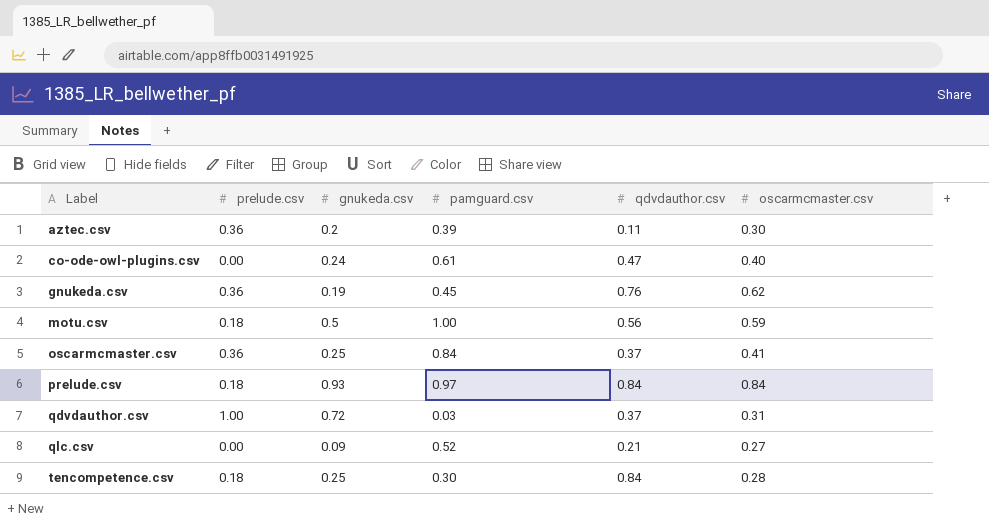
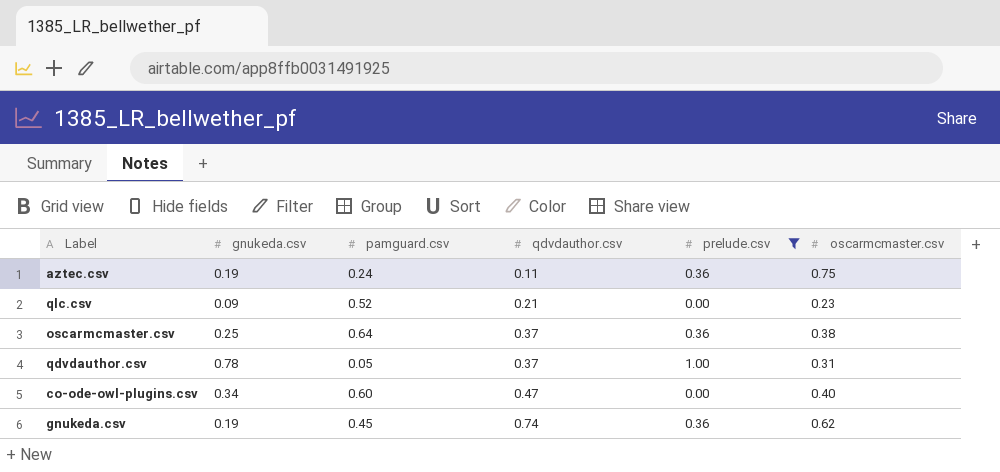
filter: none -> prelude.csv != 0.18
row order: Label ascending -> qdvdauthor.csv ascending
column prelude.csv | position: 2 -> 5
aztec.csv | gnukeda.csv: 0.2 -> 0.19
aztec.csv | pamguard.csv: 0.39 -> 0.24
aztec.csv | oscarmcmaster.csv: 0.30 -> 0.75
qlc.csv | oscarmcmaster.csv: 0.27 -> 0.23
oscarmcmaster.csv | pamguard.csv: 0.84 -> 0.64
oscarmcmaster.csv | oscarmcmaster.csv: 0.41 -> 0.38
qdvdauthor.csv | gnukeda.csv: 0.72 -> 0.78
qdvdauthor.csv | pamguard.csv: 0.03 -> 0.05
co-ode-owl-plugins.csv | gnukeda.csv: 0.24 -> 0.34
co-ode-owl-plugins.csv | pamguard.csv: 0.61 -> 0.60
gnukeda.csv | qdvdauthor.csv: 0.76 -> 0.74

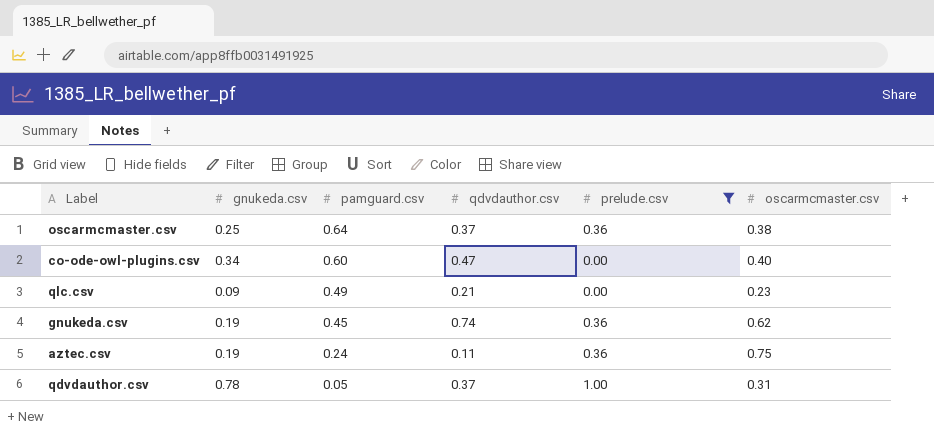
row order: qdvdauthor.csv ascending -> pamguard.csv descending
qlc.csv | pamguard.csv: 0.52 -> 0.49

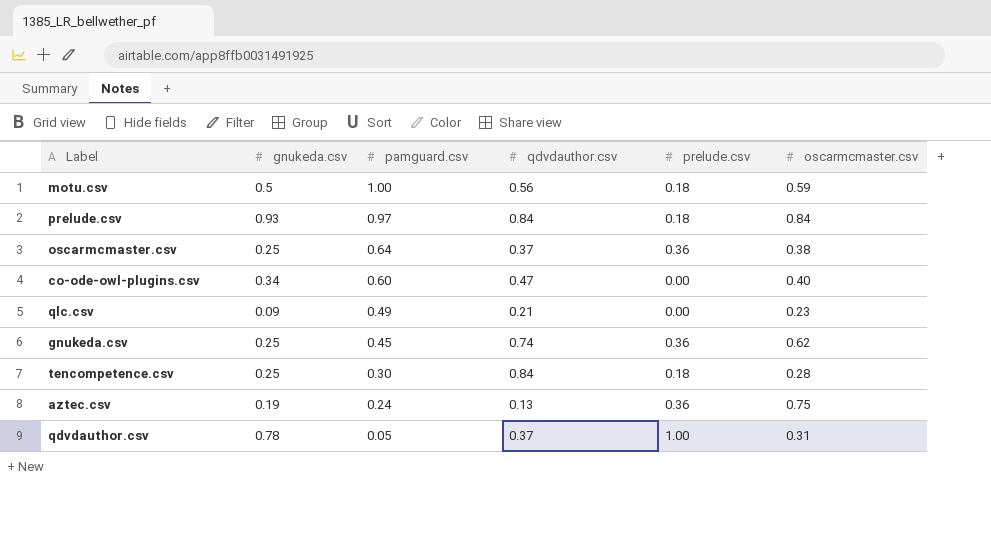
filter: prelude.csv != 0.18 -> none
gnukeda.csv | gnukeda.csv: 0.19 -> 0.25
aztec.csv | qdvdauthor.csv: 0.11 -> 0.13

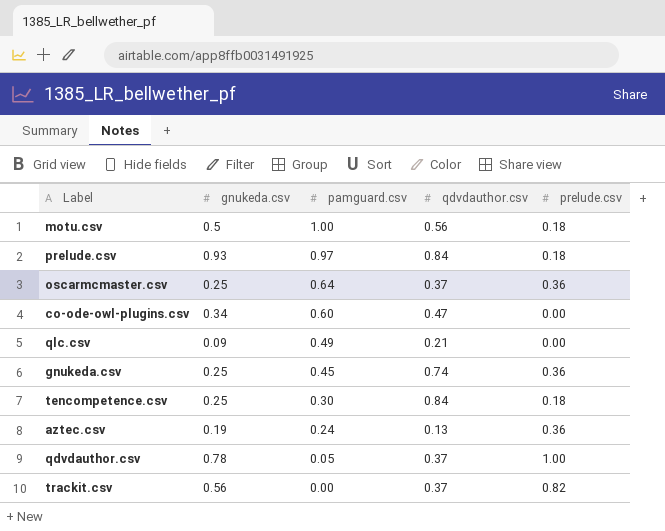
column oscarmcmaster.csv | position: 6 -> none
row trackit.csv: none -> 0.56 | 0.00 | 0.37 | 0.82

